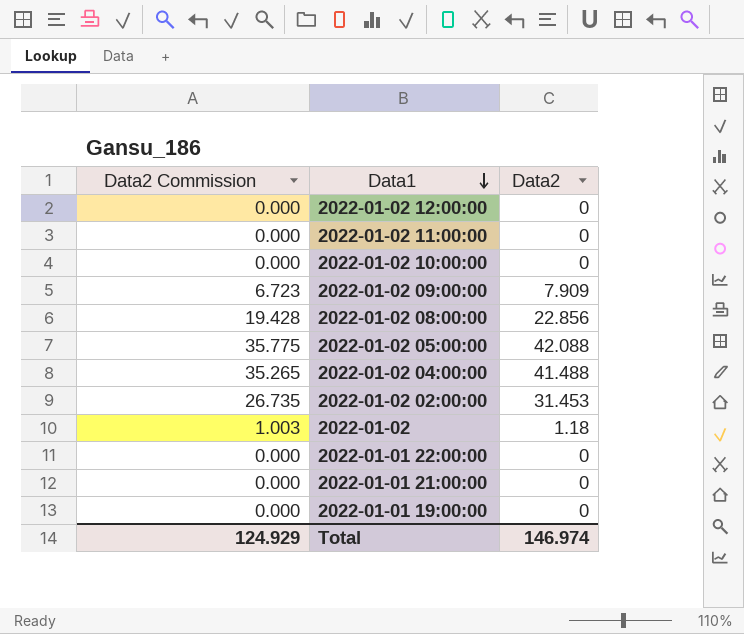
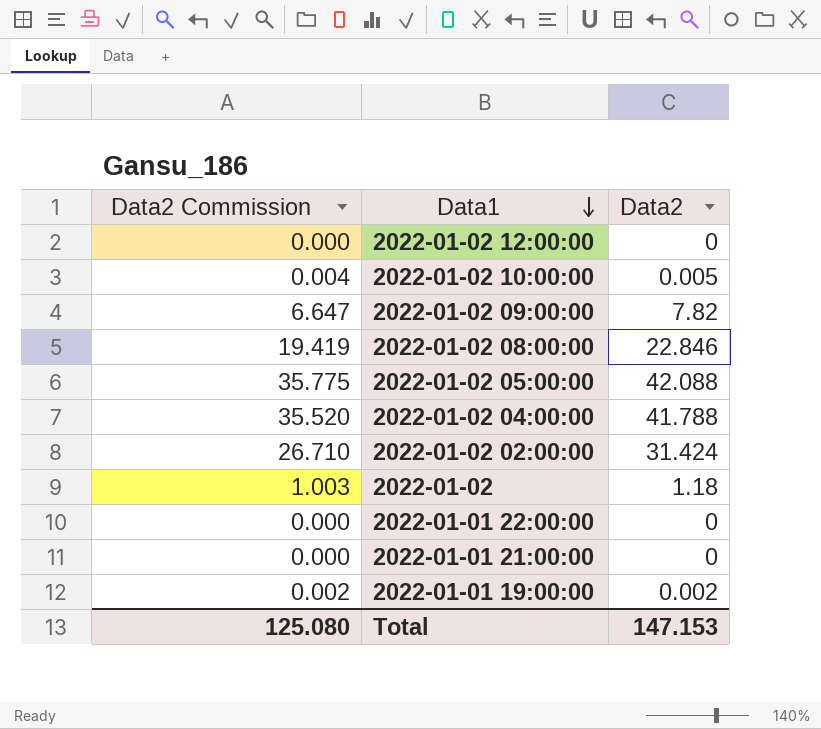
row 2022-01-02 11:00:00: 0.000 | 0 -> none
2022-01-02 10:00:00 | Data2 Commission: 0.000 -> 0.004
2022-01-02 10:00:00 | Data2: 0 -> 0.005
2022-01-02 09:00:00 | Data2 Commission: 6.723 -> 6.647
2022-01-02 09:00:00 | Data2: 7.909 -> 7.82
2022-01-02 08:00:00 | Data2 Commission: 19.428 -> 19.419
2022-01-02 08:00:00 | Data2: 22.856 -> 22.846
2022-01-02 04:00:00 | Data2 Commission: 35.265 -> 35.520
2022-01-02 04:00:00 | Data2: 41.488 -> 41.788
2022-01-02 02:00:00 | Data2 Commission: 26.735 -> 26.710
2022-01-02 02:00:00 | Data2: 31.453 -> 31.424
2022-01-01 19:00:00 | Data2 Commission: 0.000 -> 0.002
2022-01-01 19:00:00 | Data2: 0 -> 0.002
Total | Data2 Commission: 124.929 -> 125.080
Total | Data2: 146.974 -> 147.153

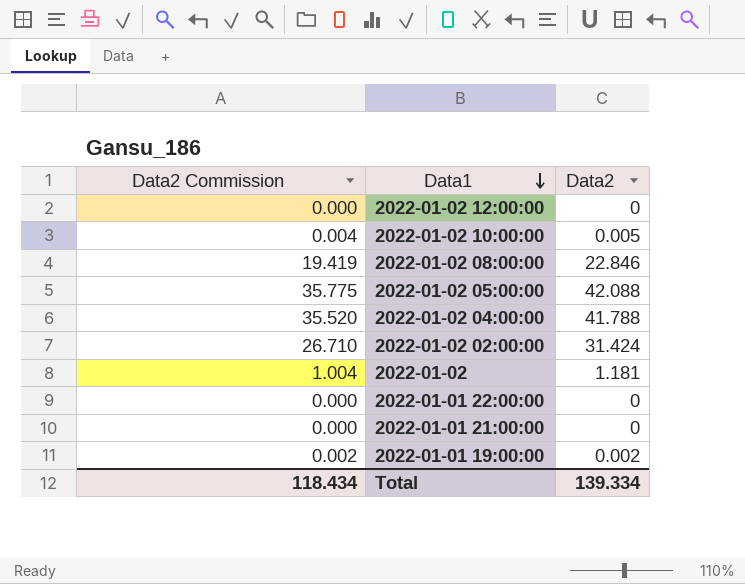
row 2022-01-02 09:00:00: 6.647 | 7.82 -> none
2022-01-02 | Data2 Commission: 1.003 -> 1.004
2022-01-02 | Data2: 1.18 -> 1.181
Total | Data2 Commission: 125.080 -> 118.434
Total | Data2: 147.153 -> 139.334

